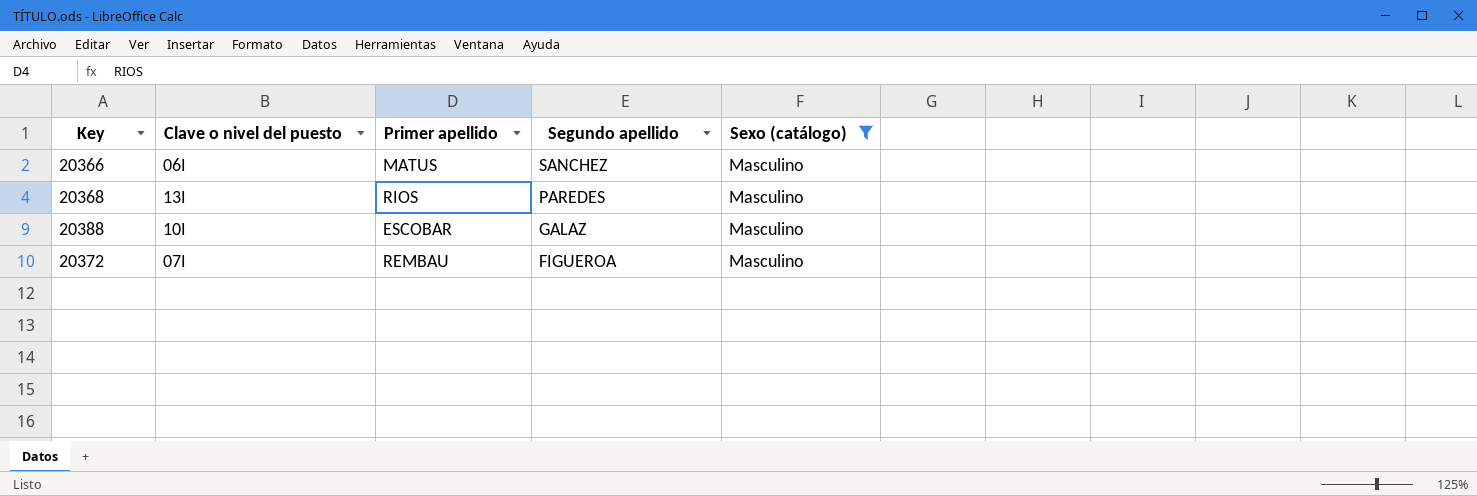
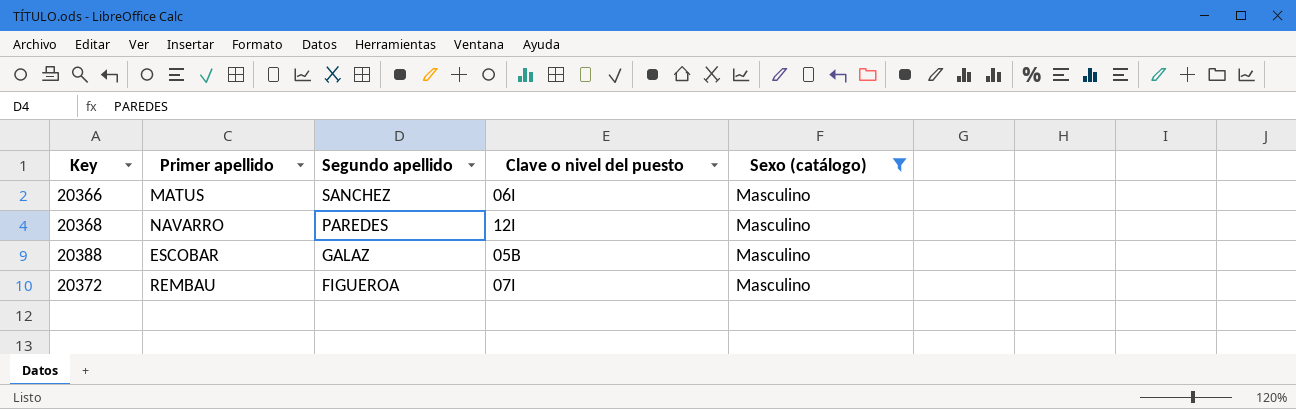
column Clave o nivel del puesto | position: 2 -> 4
20368 | Primer apellido: RIOS -> NAVARRO
20368 | Clave o nivel del puesto: 13I -> 12I
20388 | Clave o nivel del puesto: 10I -> 05B

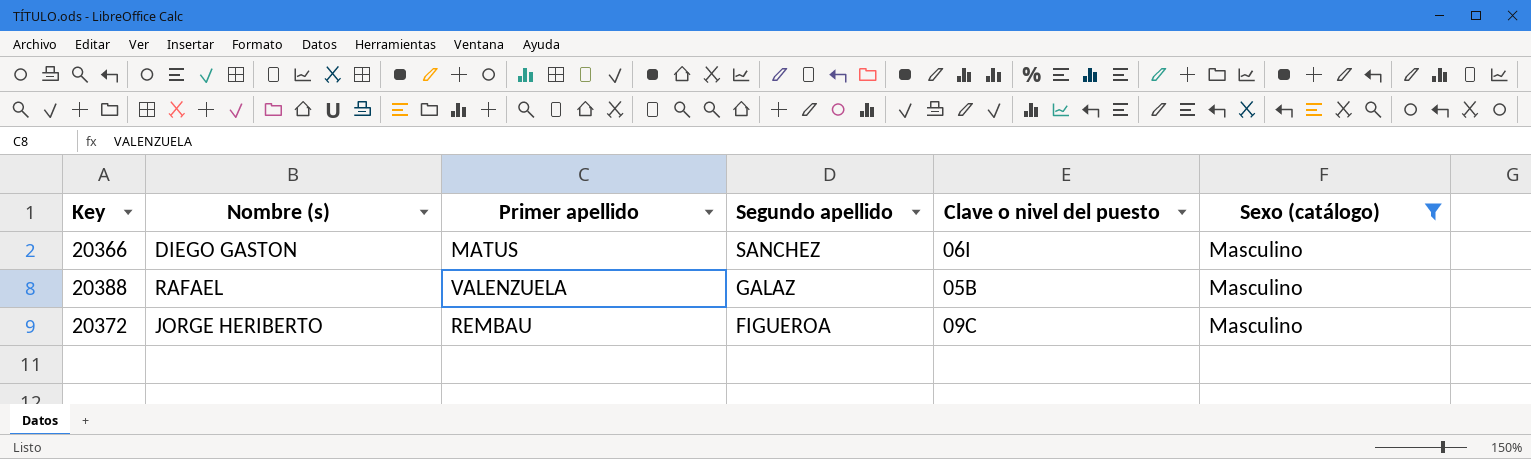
column Nombre (s) | position: none -> 2
row 20368: NAVARRO | PAREDES | 12I | Masculino -> none
20388 | Primer apellido: ESCOBAR -> VALENZUELA
20372 | Clave o nivel del puesto: 07I -> 09C

